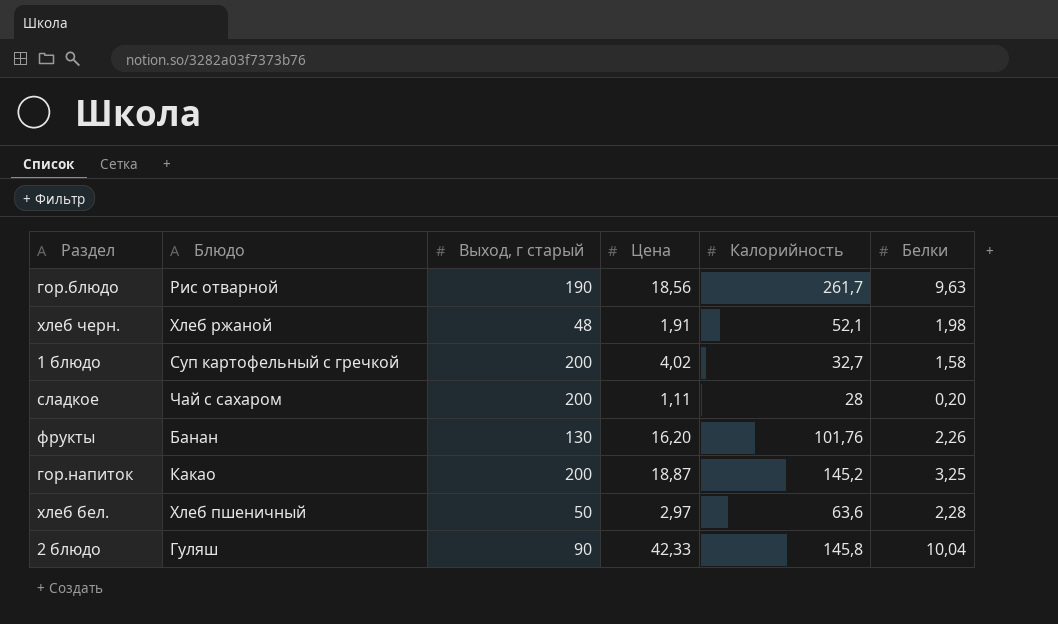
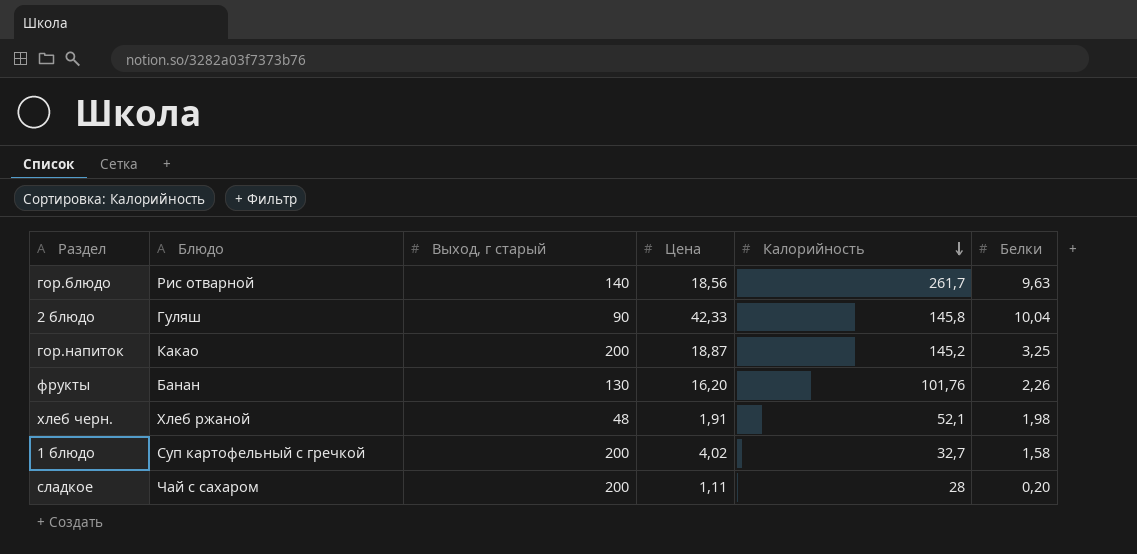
row order: none -> Калорийность descending
row хлеб бел.: Хлеб пшеничный | 50 | 2,97 | 63,6 | 2,28 -> none
гор.блюдо | Выход, г старый: 190 -> 140

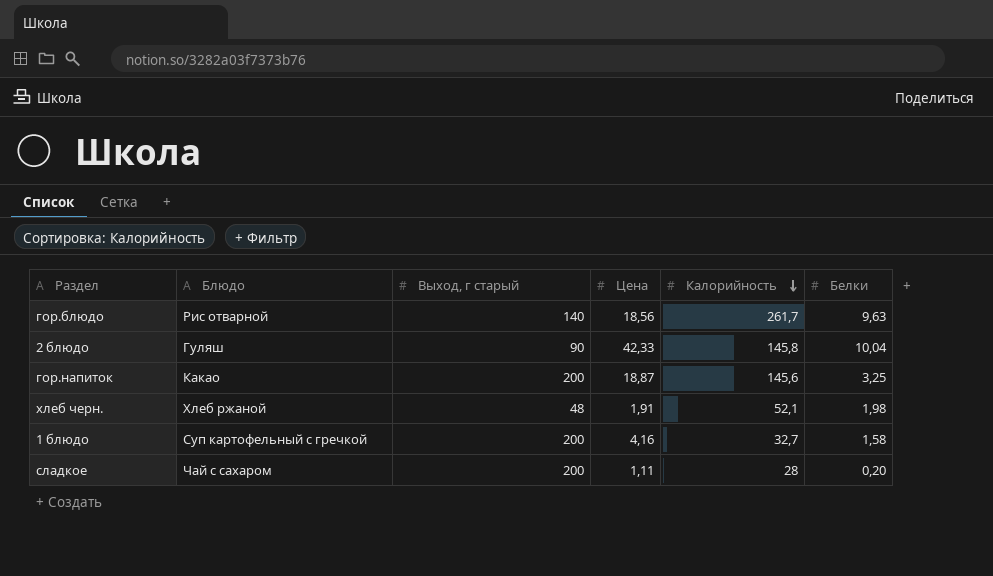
row фрукты: Банан | 130 | 16,20 | 101,76 | 2,26 -> none
гор.напиток | Калорийность: 145,2 -> 145,6
1 блюдо | Цена: 4,02 -> 4,16

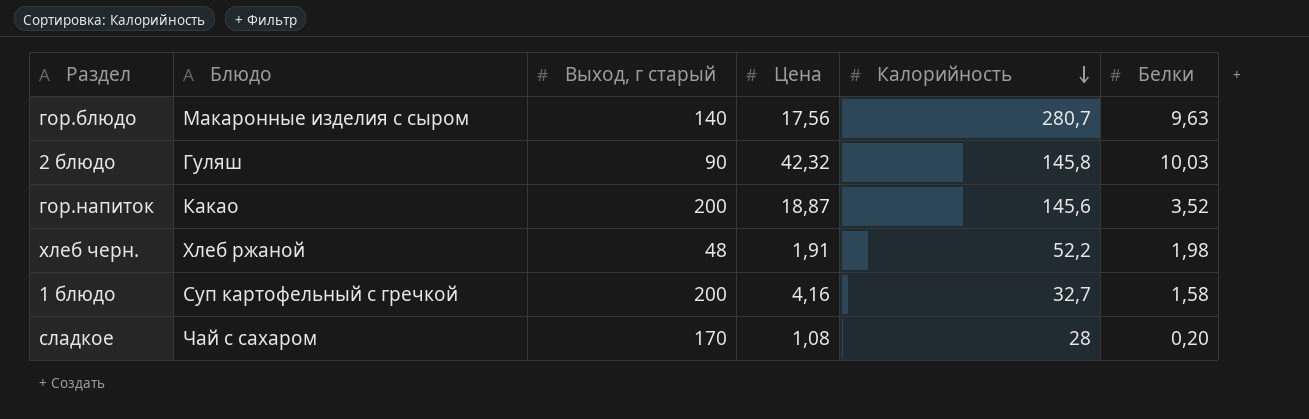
гор.блюдо | Блюдо: Рис отварной -> Макаронные изделия с сыром
гор.блюдо | Цена: 18,56 -> 17,56
гор.блюдо | Калорийность: 261,7 -> 280,7
2 блюдо | Цена: 42,33 -> 42,32
2 блюдо | Белки: 10,04 -> 10,03
гор.напиток | Белки: 3,25 -> 3,52
хлеб черн. | Калорийность: 52,1 -> 52,2
сладкое | Выход, г старый: 200 -> 170
сладкое | Цена: 1,11 -> 1,08

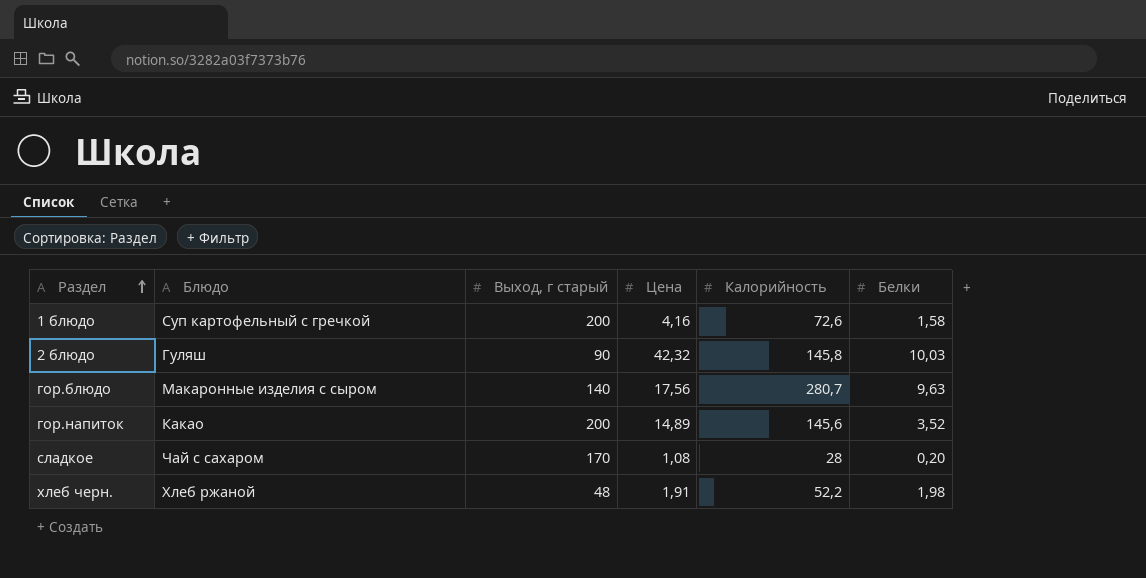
row order: Калорийность descending -> Раздел ascending
1 блюдо | Калорийность: 32,7 -> 72,6
гор.напиток | Цена: 18,87 -> 14,89

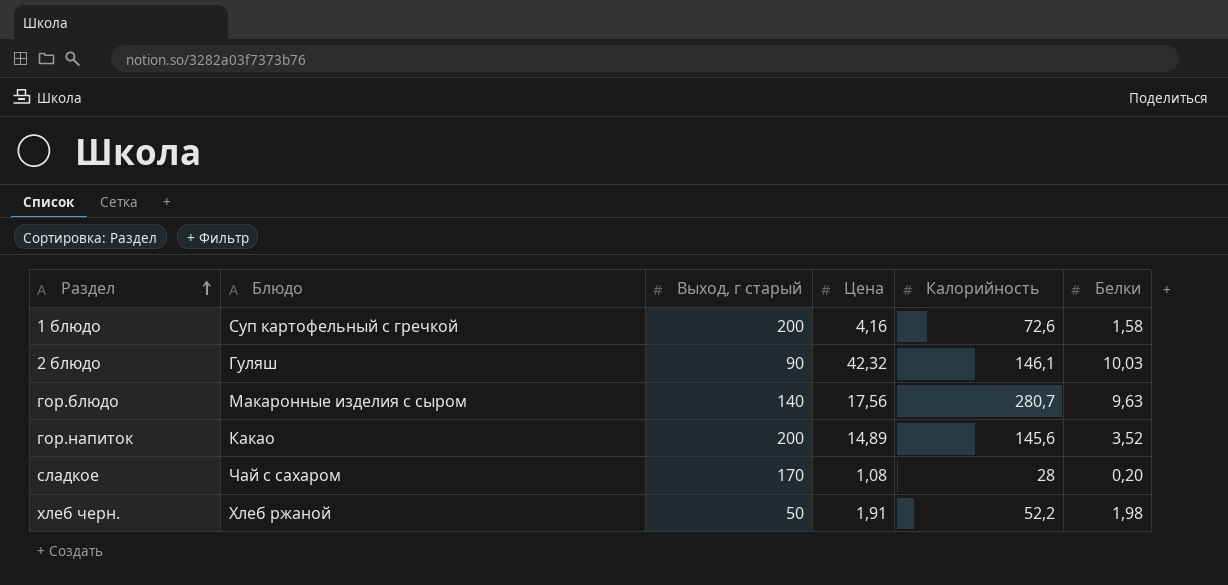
2 блюдо | Калорийность: 145,8 -> 146,1
хлеб черн. | Выход, г старый: 48 -> 50

